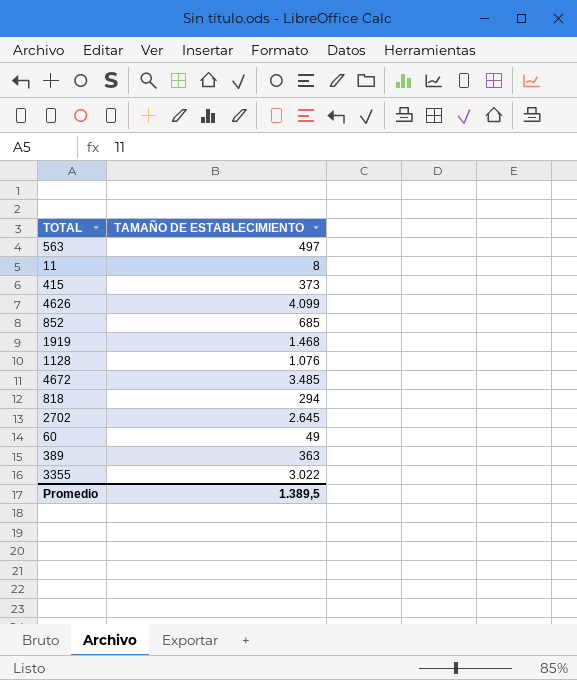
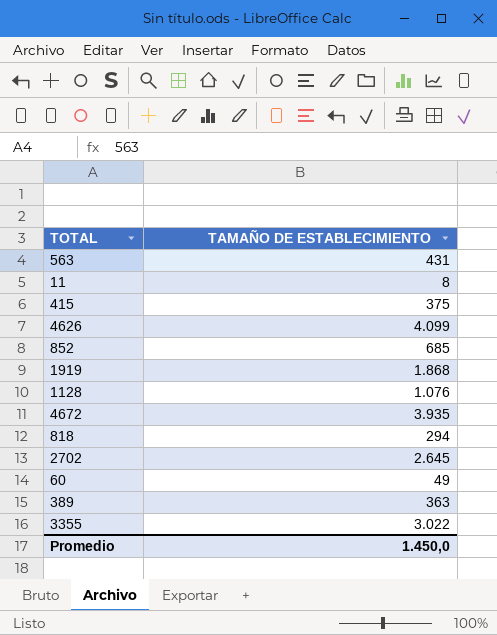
563 | TAMAÑO DE ESTABLECIMIENTO: 497 -> 431
415 | TAMAÑO DE ESTABLECIMIENTO: 373 -> 375
1919 | TAMAÑO DE ESTABLECIMIENTO: 1.468 -> 1.868
4672 | TAMAÑO DE ESTABLECIMIENTO: 3.485 -> 3.935
Promedio | TAMAÑO DE ESTABLECIMIENTO: 1.389,5 -> 1.450,0

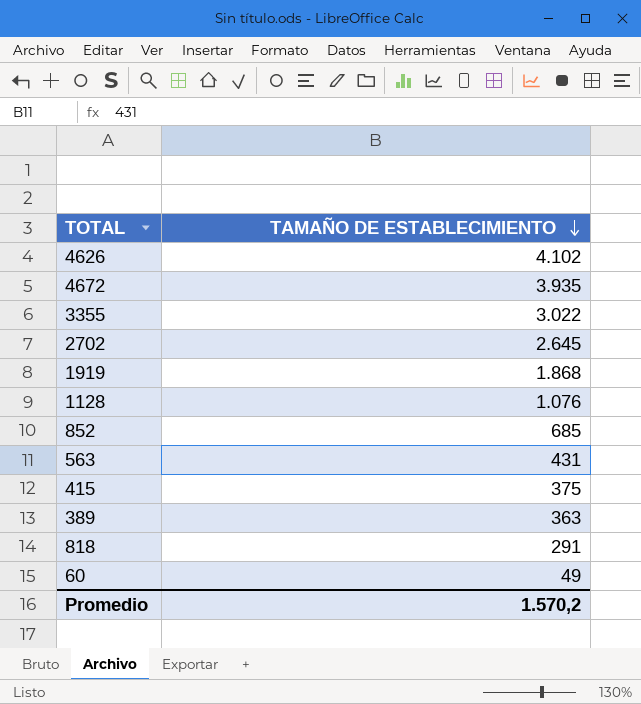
row order: none -> TAMAÑO DE ESTABLECIMIENTO descending
row 11: 8 -> none
4626 | TAMAÑO DE ESTABLECIMIENTO: 4.099 -> 4.102
818 | TAMAÑO DE ESTABLECIMIENTO: 294 -> 291
Promedio | TAMAÑO DE ESTABLECIMIENTO: 1.450,0 -> 1.570,2

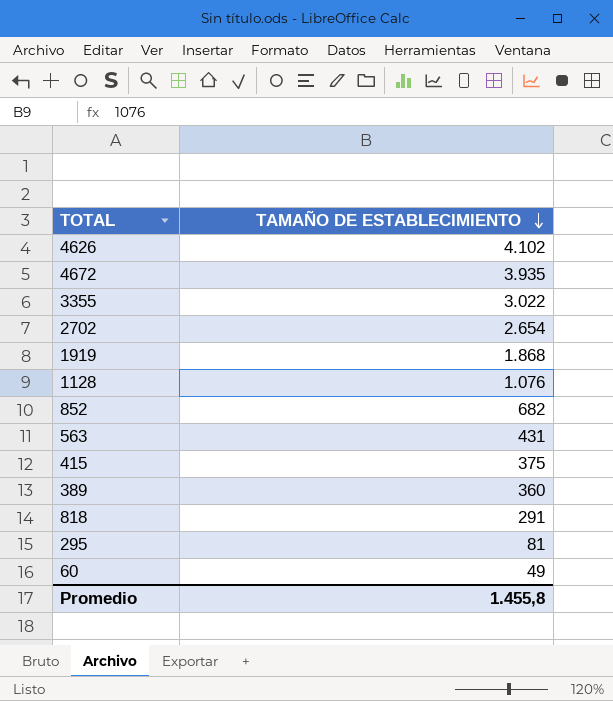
2702 | TAMAÑO DE ESTABLECIMIENTO: 2.645 -> 2.654
852 | TAMAÑO DE ESTABLECIMIENTO: 685 -> 682
389 | TAMAÑO DE ESTABLECIMIENTO: 363 -> 360
row 295: none -> 81
Promedio | TAMAÑO DE ESTABLECIMIENTO: 1.570,2 -> 1.455,8

